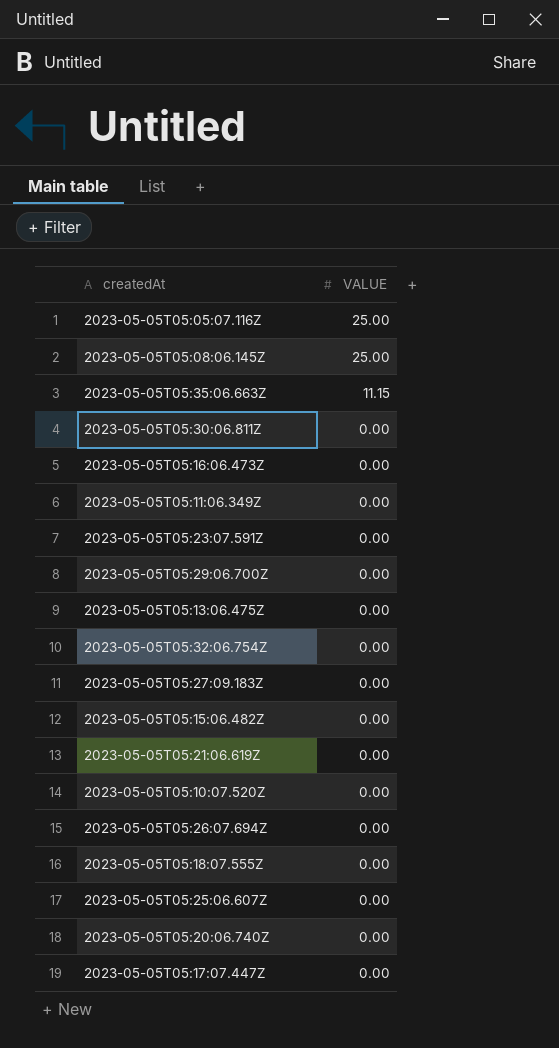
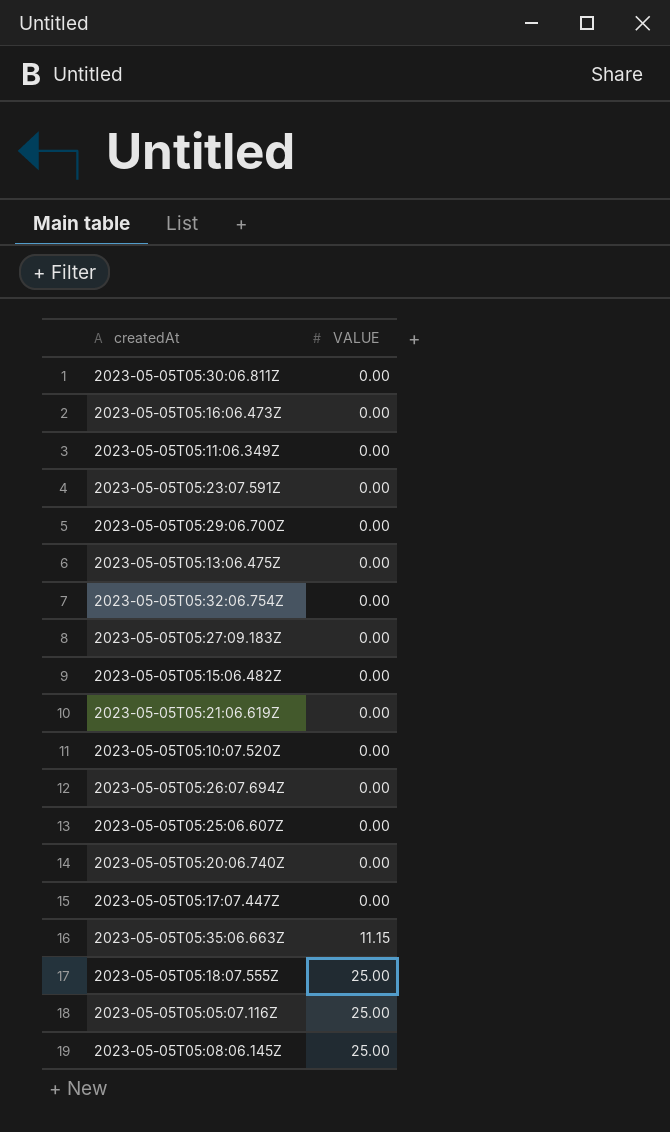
row order: VALUE descending -> VALUE ascending
2023-05-05T05:18:07.555Z | VALUE: 0.00 -> 25.00

